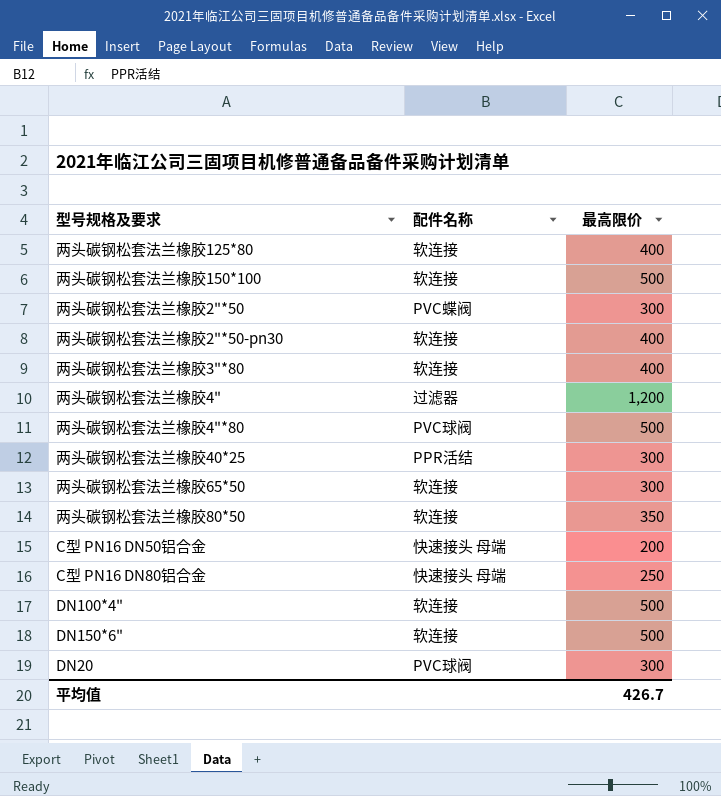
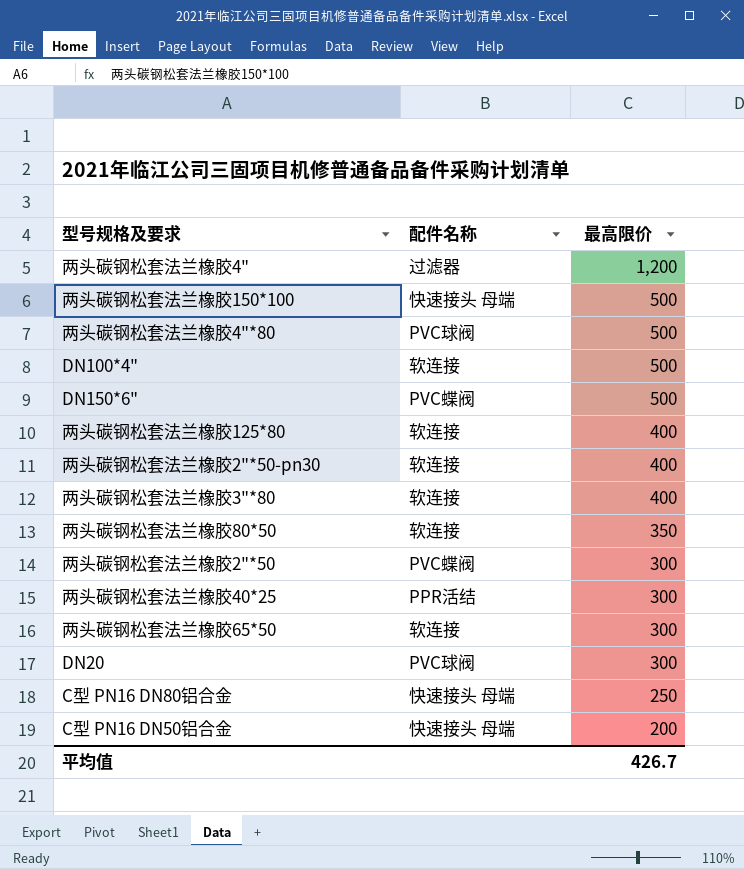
row order: none -> 最高限价 descending
两头碳钢松套法兰橡胶150*100 | 配件名称: 软连接 -> 快速接头 母端
DN150*6" | 配件名称: 软连接 -> PVC蝶阀

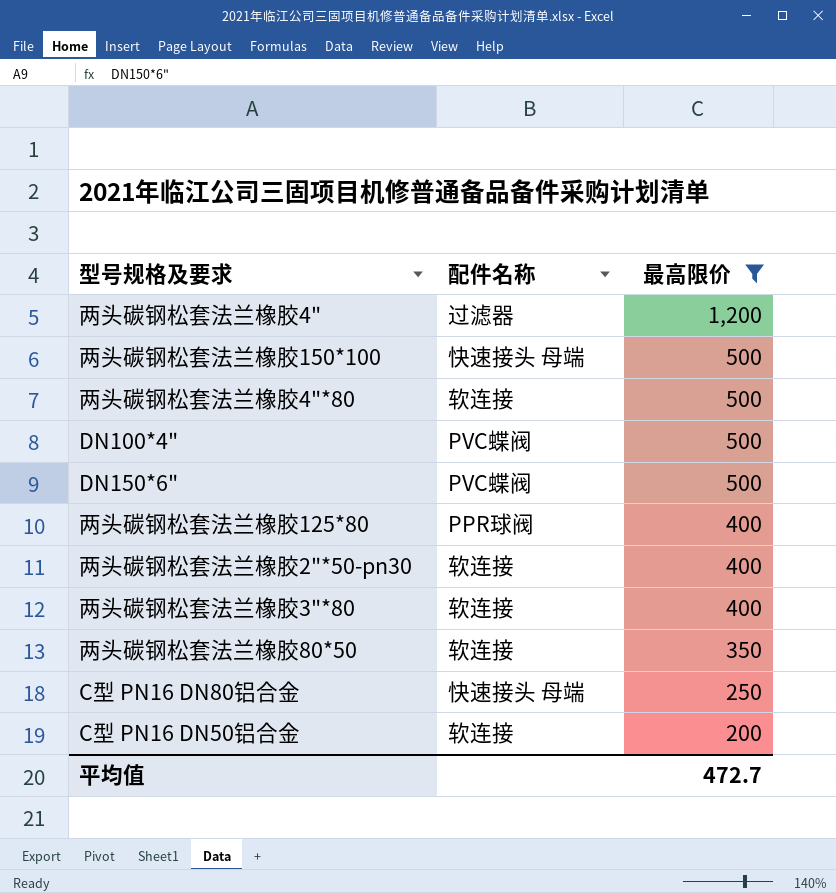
filter: none -> 最高限价 != 300
两头碳钢松套法兰橡胶4"*80 | 配件名称: PVC球阀 -> 软连接
DN100*4" | 配件名称: 软连接 -> PVC蝶阀
两头碳钢松套法兰橡胶125*80 | 配件名称: 软连接 -> PPR球阀
C型 PN16 DN50铝合金 | 配件名称: 快速接头 母端 -> 软连接
平均值 | 最高限价: 426.7 -> 472.7

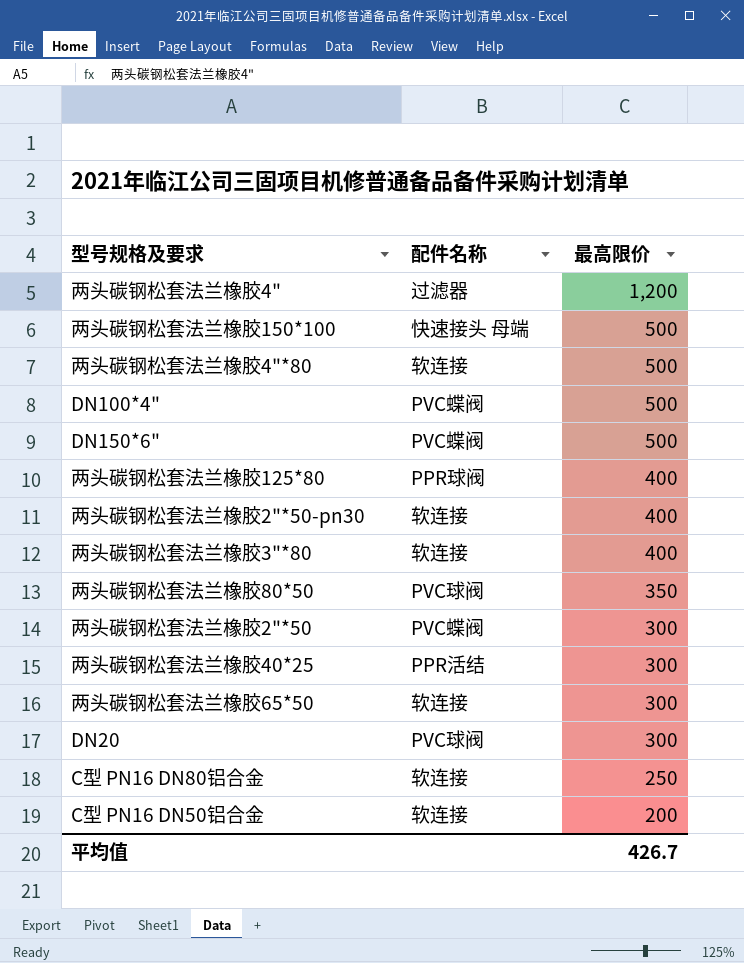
filter: 最高限价 != 300 -> none
两头碳钢松套法兰橡胶80*50 | 配件名称: 软连接 -> PVC球阀
C型 PN16 DN80铝合金 | 配件名称: 快速接头 母端 -> 软连接
平均值 | 最高限价: 472.7 -> 426.7

